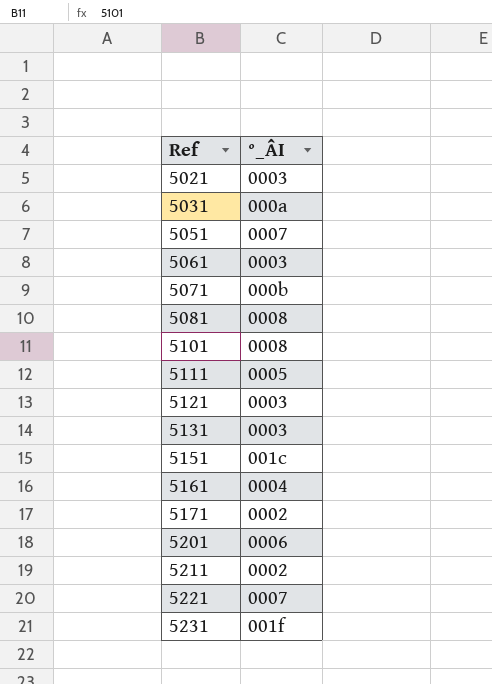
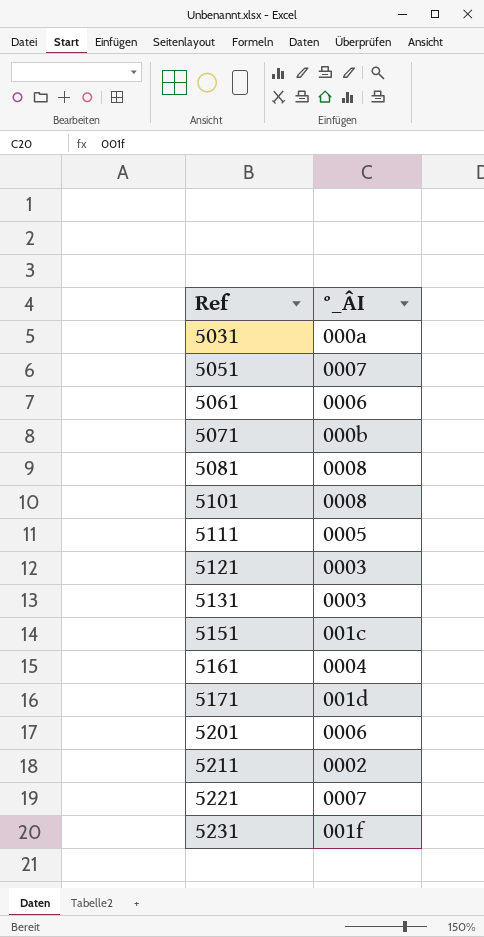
row 5021: 0003 -> none
5061 | °_ÂI: 0003 -> 0006
5171 | °_ÂI: 0002 -> 001d

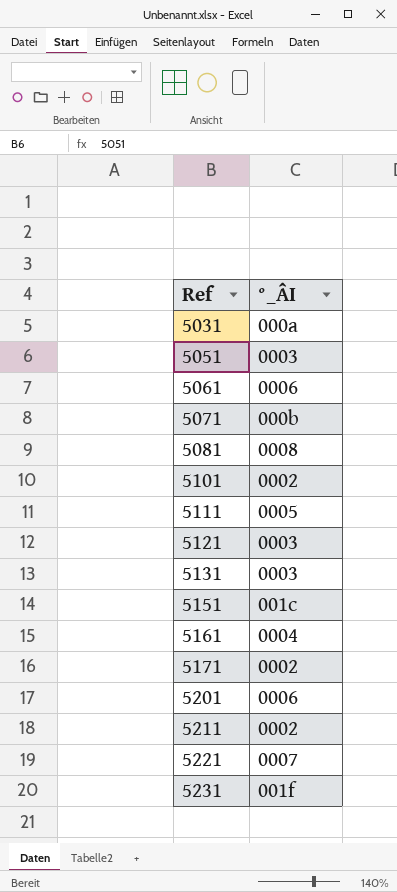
5051 | °_ÂI: 0007 -> 0003
5101 | °_ÂI: 0008 -> 0002
5171 | °_ÂI: 001d -> 0002

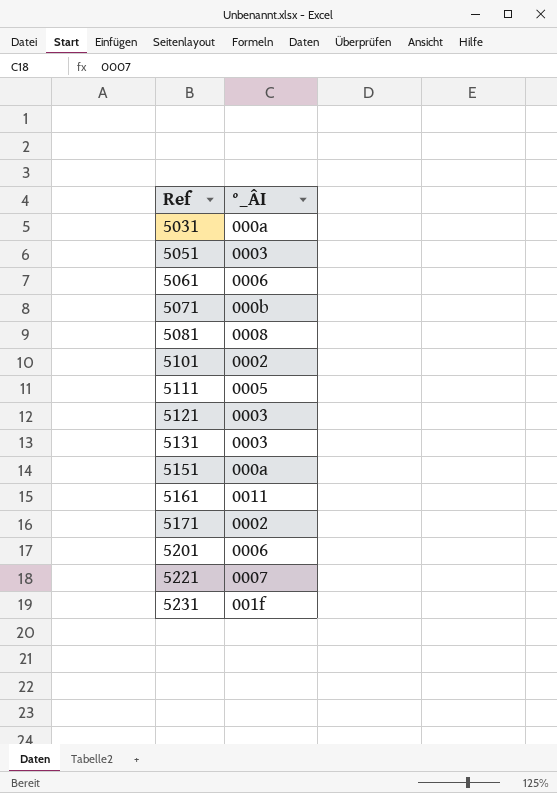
row 5211: 0002 -> none
5151 | °_ÂI: 001c -> 000a
5161 | °_ÂI: 0004 -> 0011

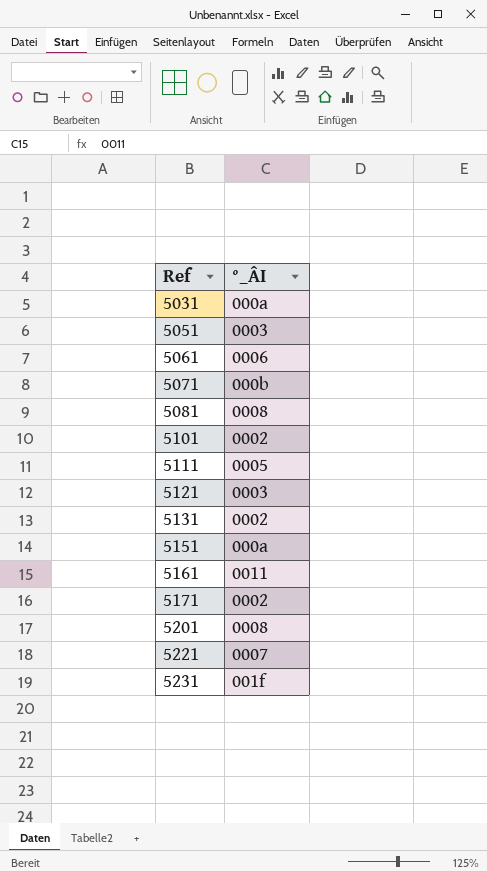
5131 | °_ÂI: 0003 -> 0002
5201 | °_ÂI: 0006 -> 0008

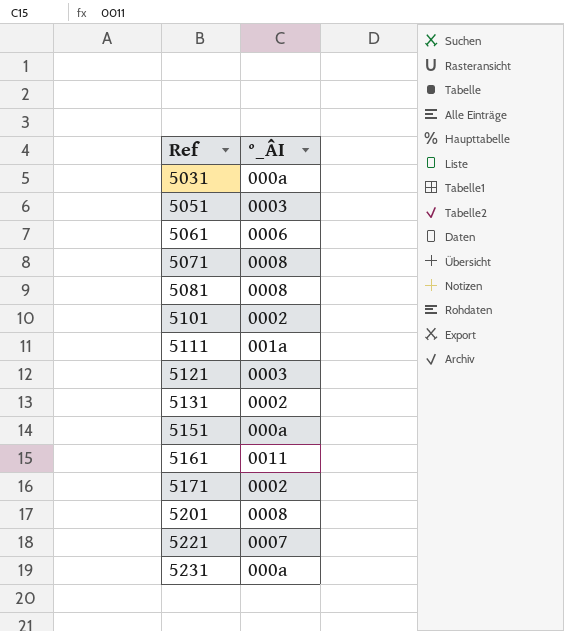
5071 | °_ÂI: 000b -> 0008
5111 | °_ÂI: 0005 -> 001a
5231 | °_ÂI: 001f -> 000a

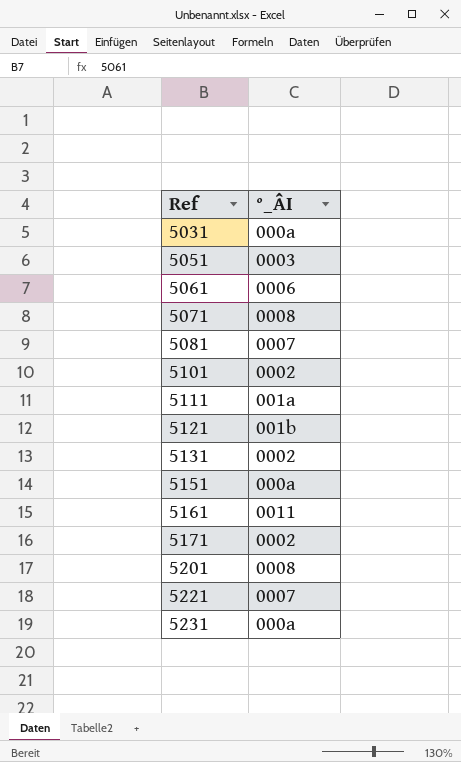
5081 | °_ÂI: 0008 -> 0007
5121 | °_ÂI: 0003 -> 001b

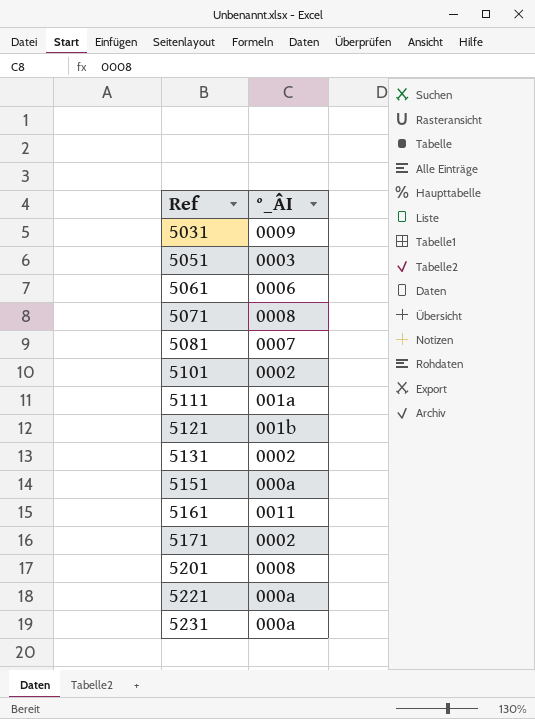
5031 | °_ÂI: 000a -> 0009
5221 | °_ÂI: 0007 -> 000a

